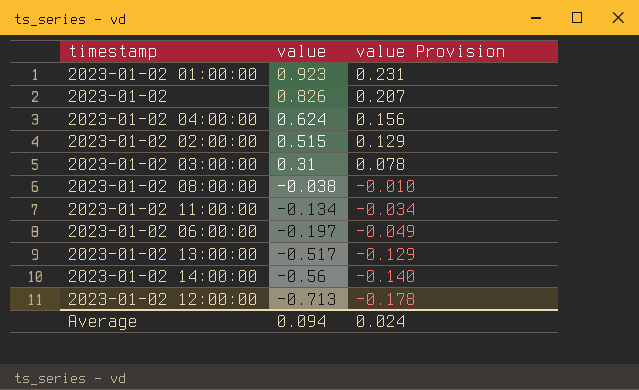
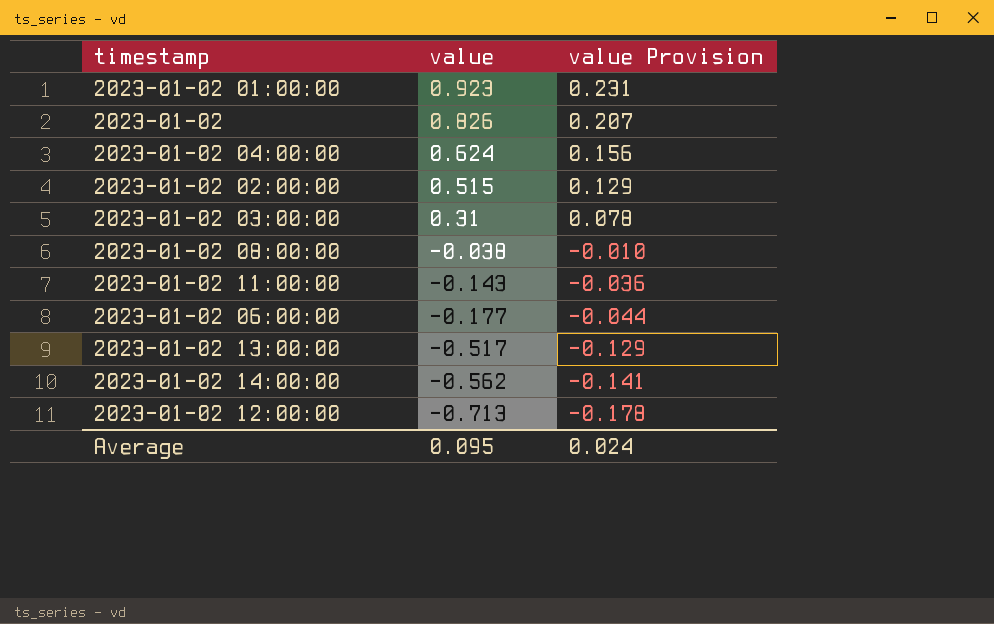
2023-01-02 11:00:00 | value: -0.134 -> -0.143
2023-01-02 11:00:00 | value Provision: -0.034 -> -0.036
2023-01-02 06:00:00 | value: -0.197 -> -0.177
2023-01-02 06:00:00 | value Provision: -0.049 -> -0.044
2023-01-02 14:00:00 | value: -0.56 -> -0.562
2023-01-02 14:00:00 | value Provision: -0.140 -> -0.141
Average | value: 0.094 -> 0.095

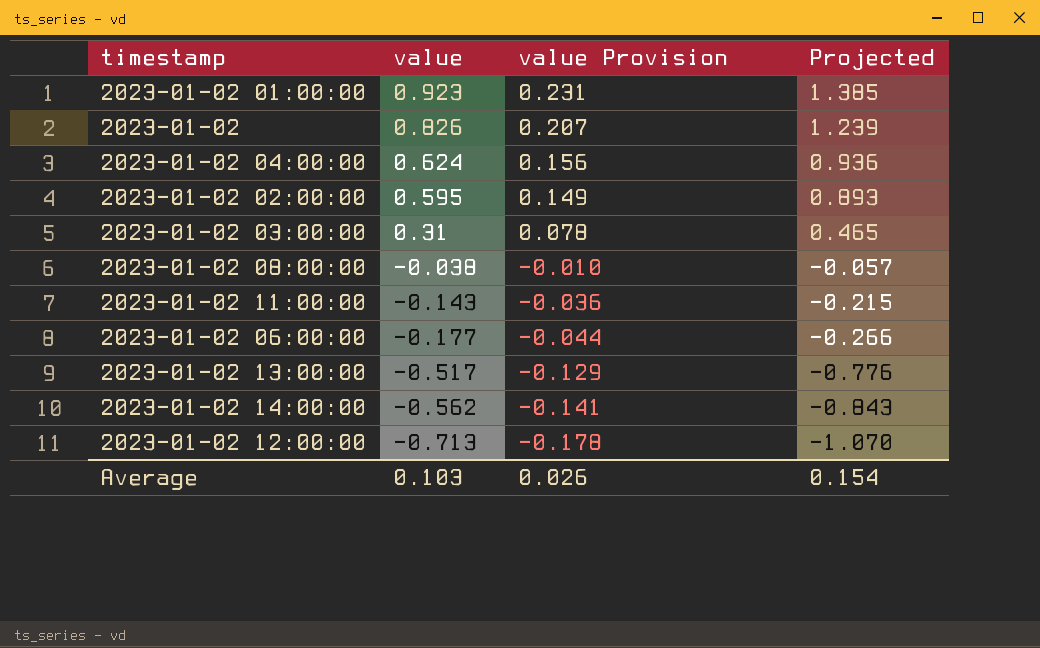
column Projected | formula: none -> [value] * 1.5
2023-01-02 02:00:00 | value: 0.515 -> 0.595
2023-01-02 02:00:00 | value Provision: 0.129 -> 0.149
Average | value: 0.095 -> 0.103
Average | value Provision: 0.024 -> 0.026

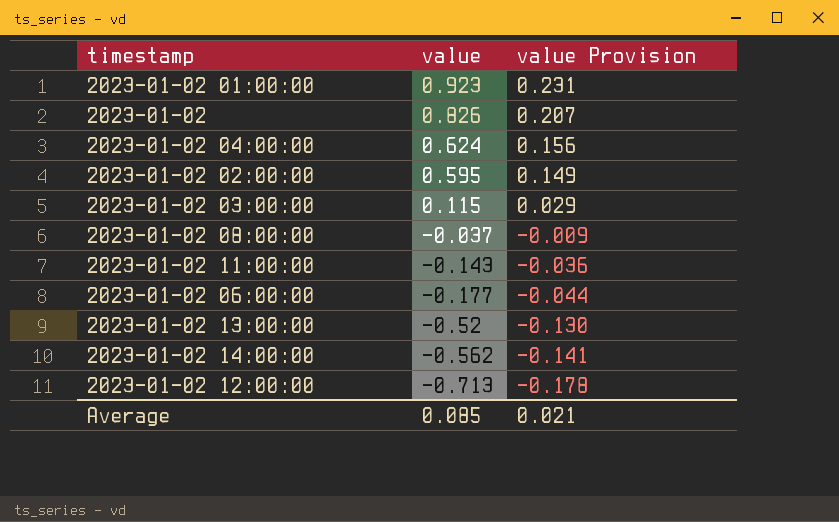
column Projected | formula: [value] * 1.5 -> none
2023-01-02 03:00:00 | value: 0.31 -> 0.115
2023-01-02 03:00:00 | value Provision: 0.078 -> 0.029
2023-01-02 08:00:00 | value: -0.038 -> -0.037
2023-01-02 08:00:00 | value Provision: -0.010 -> -0.009
2023-01-02 13:00:00 | value: -0.517 -> -0.52
2023-01-02 13:00:00 | value Provision: -0.129 -> -0.130
Average | value: 0.103 -> 0.085
Average | value Provision: 0.026 -> 0.021

